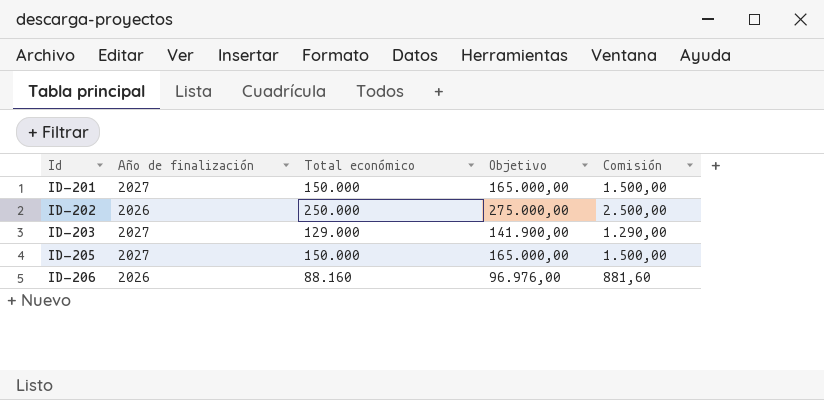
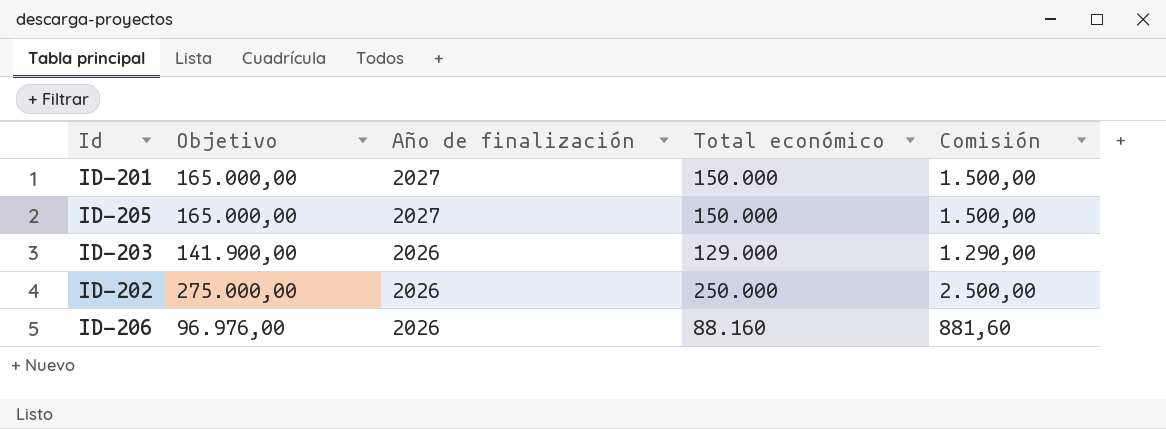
row order: Id ascending -> Año de finalización descending
column Objetivo | position: 4 -> 2
ID-203 | Año de finalización: 2027 -> 2026

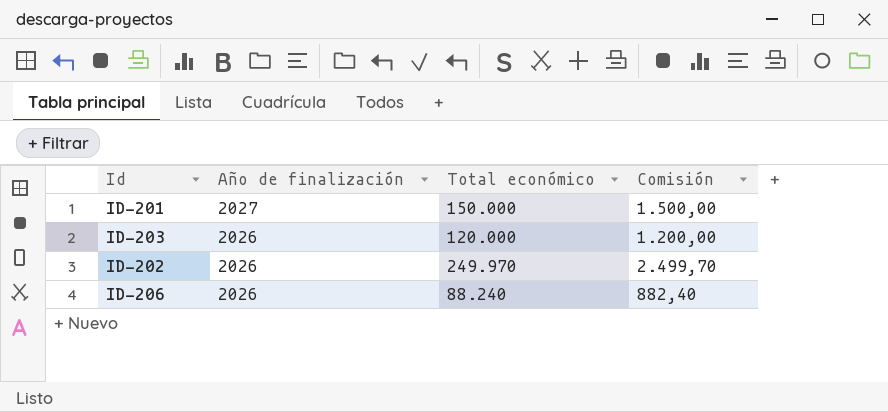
column Objetivo | formula: [Total económico] * 1,1 -> none
row ID-205: 165.000,00 | 2027 | 150.000 | 1.500,00 -> none
ID-203 | Total económico: 129.000 -> 120.000
ID-203 | Comisión: 1.290,00 -> 1.200,00
ID-202 | Total económico: 250.000 -> 249.970
ID-202 | Comisión: 2.500,00 -> 2.499,70
ID-206 | Total económico: 88.160 -> 88.240
ID-206 | Comisión: 881,60 -> 882,40

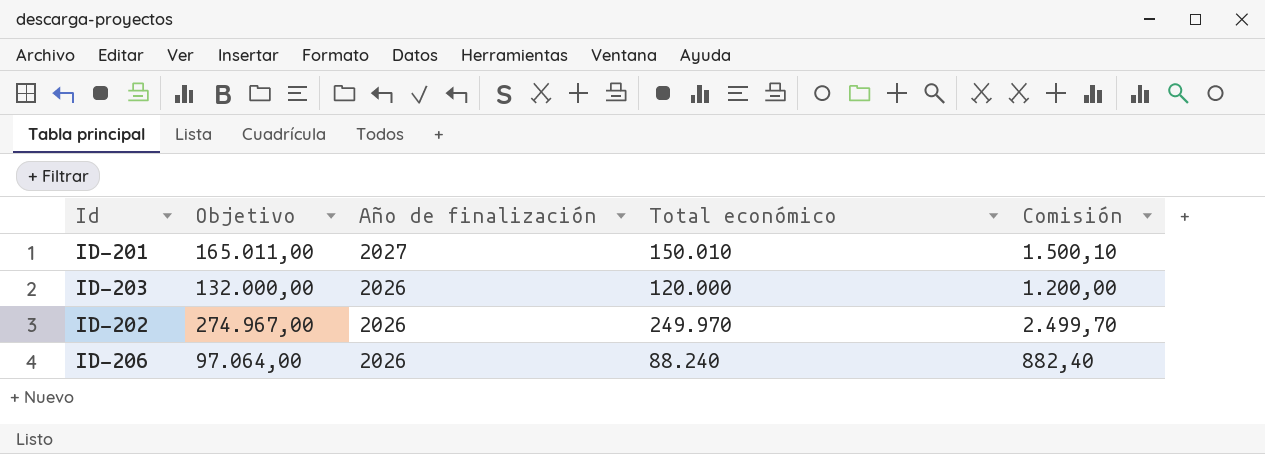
column Objetivo | formula: none -> [Total económico] * 1,1
ID-201 | Total económico: 150.000 -> 150.010
ID-201 | Comisión: 1.500,00 -> 1.500,10

